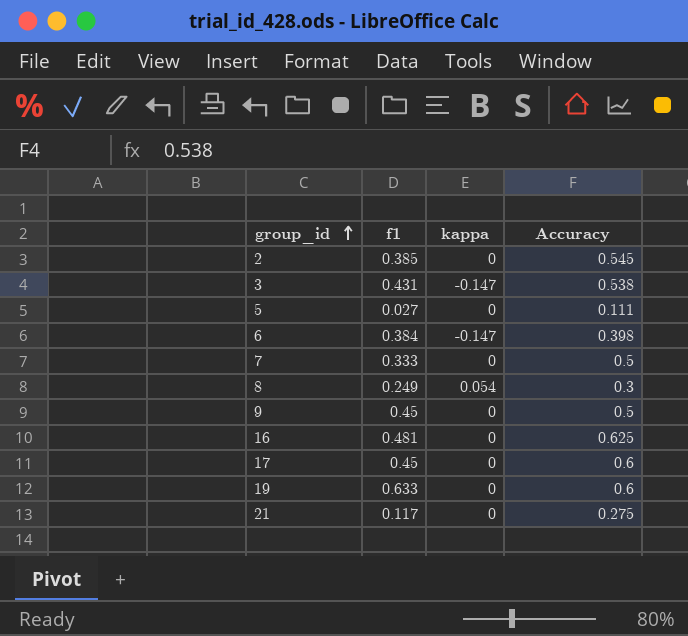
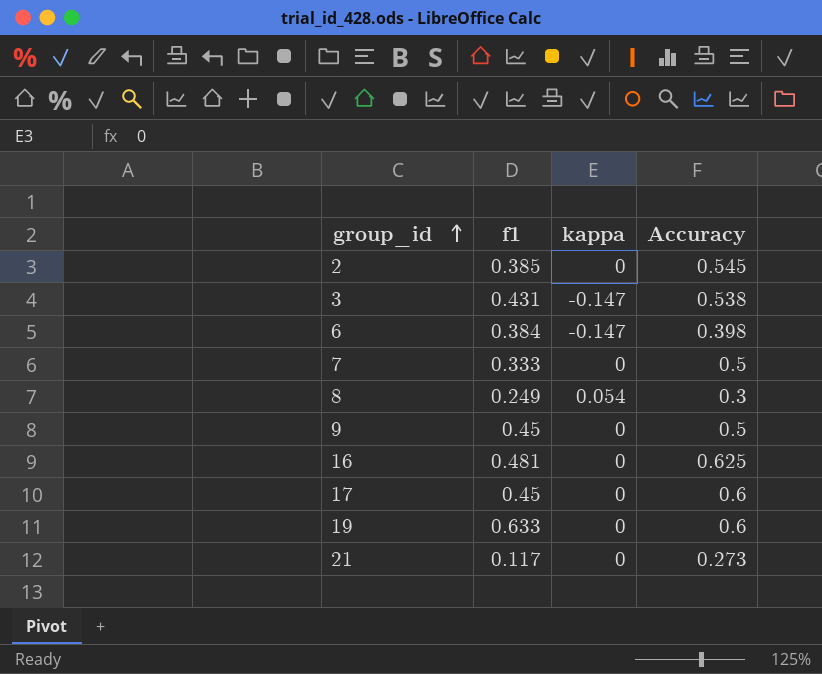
row 5: 0.027 | 0 | 0.111 -> none
21 | Accuracy: 0.275 -> 0.273

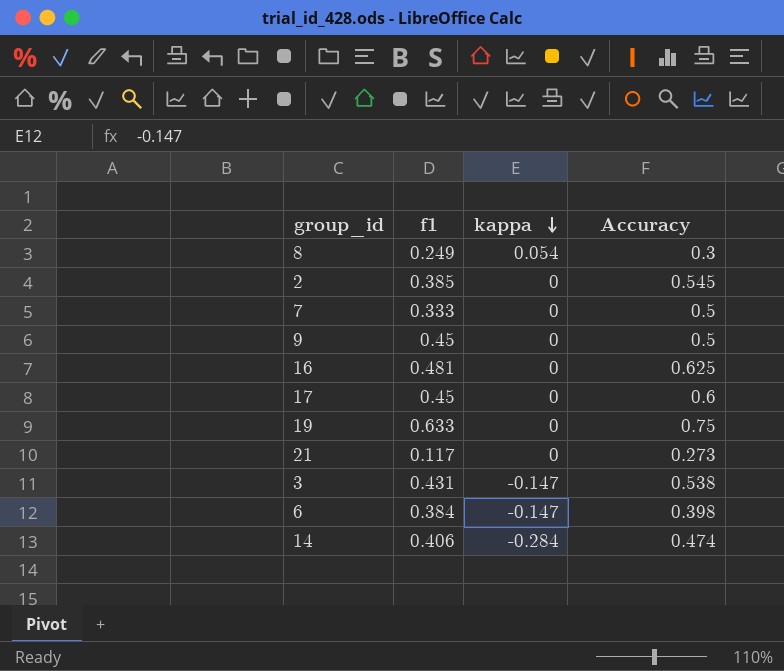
row order: group_id ascending -> kappa descending
19 | Accuracy: 0.6 -> 0.75
row 14: none -> 0.406 | -0.284 | 0.474

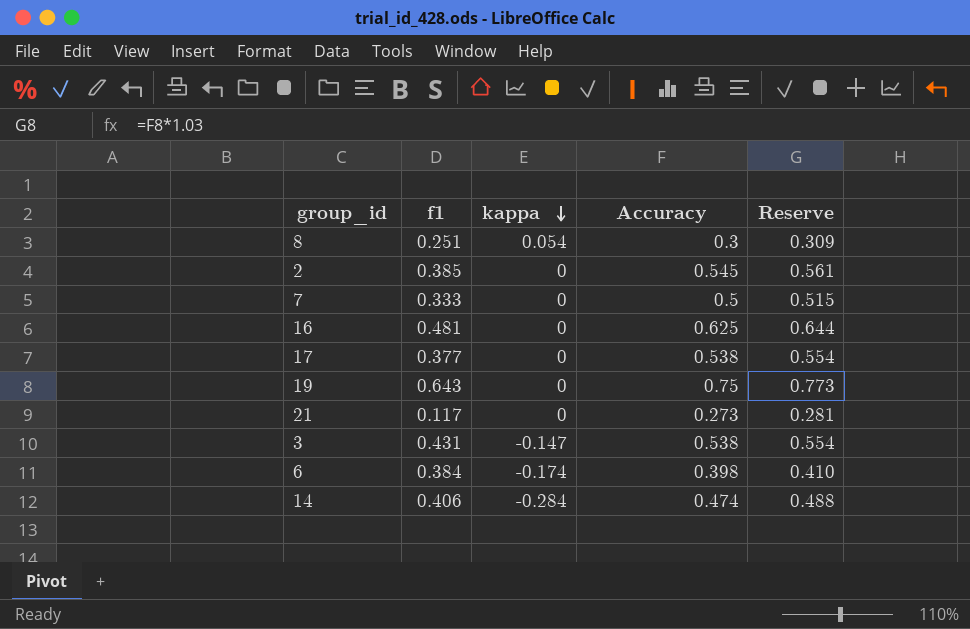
column Reserve | formula: none -> [Accuracy] * 1.03
row 9: 0.45 | 0 | 0.5 -> none
8 | f1: 0.249 -> 0.251
17 | f1: 0.45 -> 0.377
17 | Accuracy: 0.6 -> 0.538
19 | f1: 0.633 -> 0.643
6 | kappa: -0.147 -> -0.174

